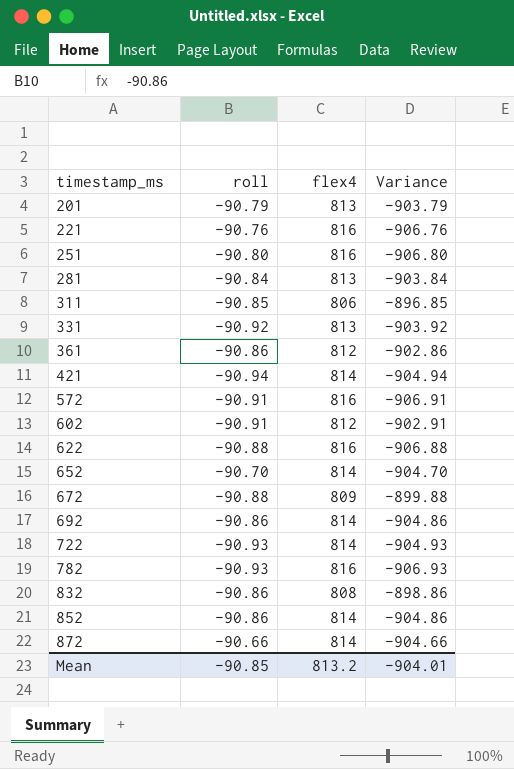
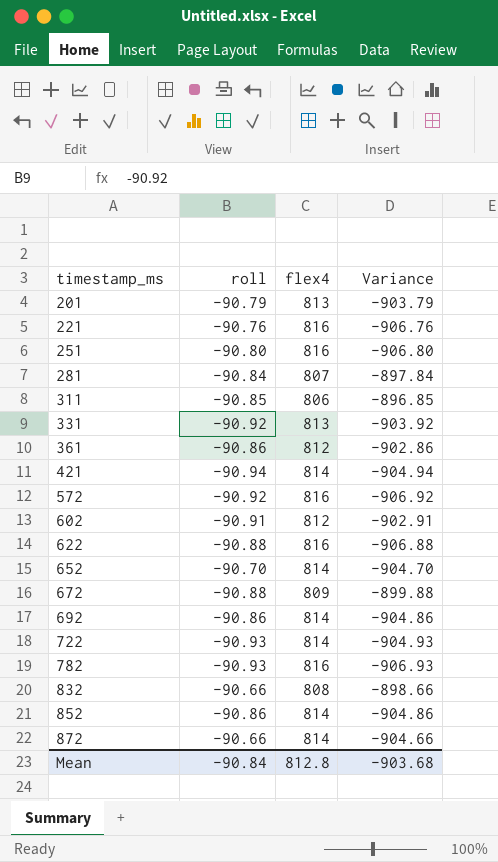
281 | flex4: 813 -> 807
281 | Variance: -903.84 -> -897.84
572 | roll: -90.91 -> -90.92
572 | Variance: -906.91 -> -906.92
832 | roll: -90.86 -> -90.66
832 | Variance: -898.86 -> -898.66
Mean | roll: -90.85 -> -90.84
Mean | flex4: 813.2 -> 812.8
Mean | Variance: -904.01 -> -903.68

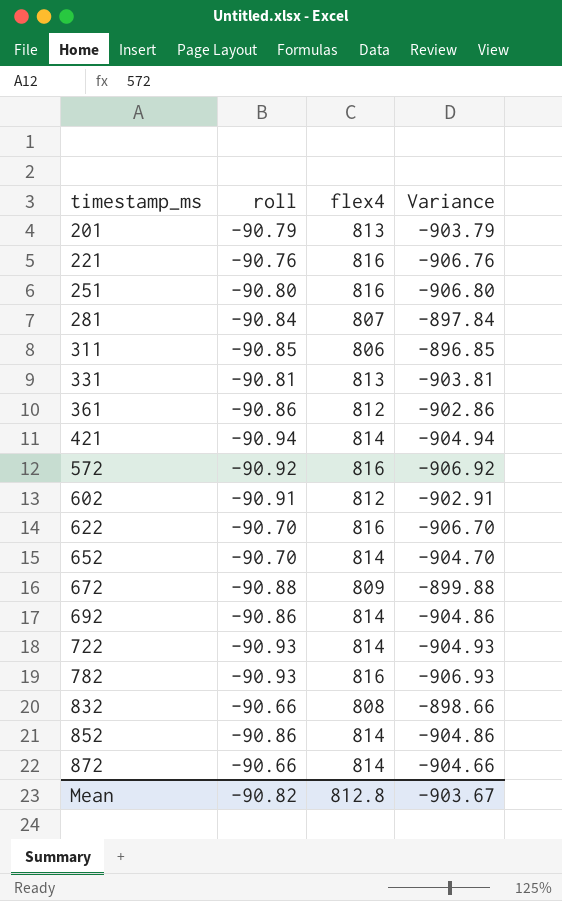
331 | roll: -90.92 -> -90.81
331 | Variance: -903.92 -> -903.81
622 | roll: -90.88 -> -90.70
622 | Variance: -906.88 -> -906.70
Mean | roll: -90.84 -> -90.82
Mean | Variance: -903.68 -> -903.67

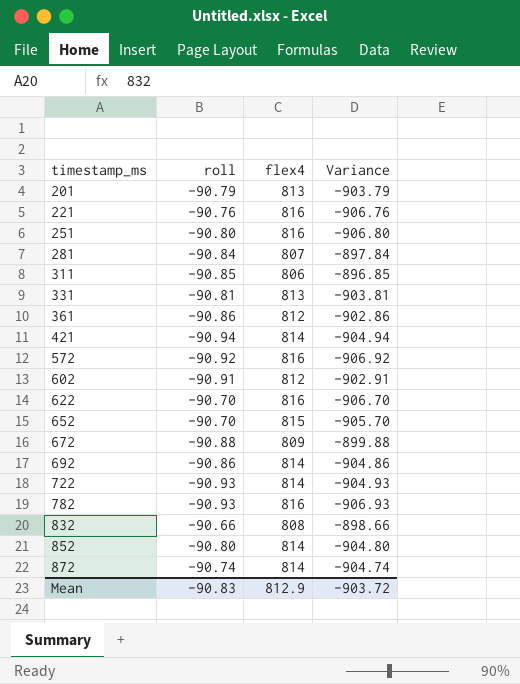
652 | flex4: 814 -> 815
652 | Variance: -904.70 -> -905.70
852 | roll: -90.86 -> -90.80
852 | Variance: -904.86 -> -904.80
872 | roll: -90.66 -> -90.74
872 | Variance: -904.66 -> -904.74
Mean | roll: -90.82 -> -90.83
Mean | flex4: 812.8 -> 812.9
Mean | Variance: -903.67 -> -903.72

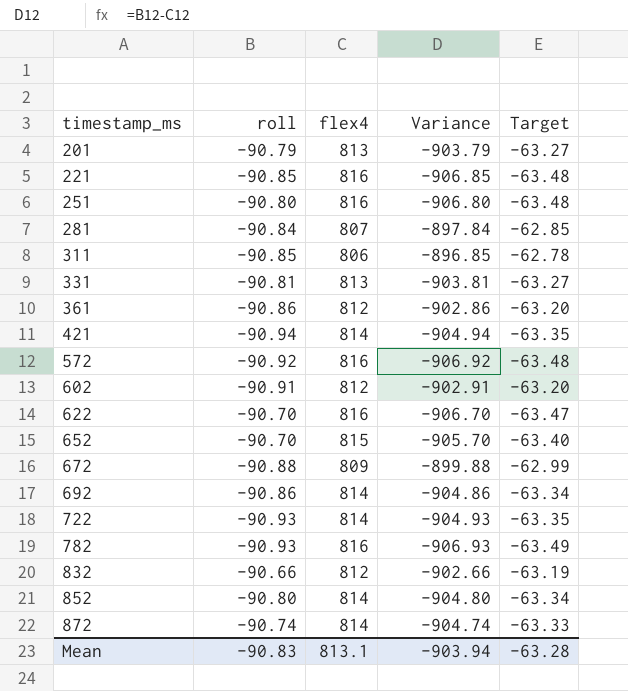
column Target | formula: none -> [Variance] * 0.07
221 | roll: -90.76 -> -90.85
221 | Variance: -906.76 -> -906.85
832 | flex4: 808 -> 812
832 | Variance: -898.66 -> -902.66
Mean | flex4: 812.9 -> 813.1
Mean | Variance: -903.72 -> -903.94

